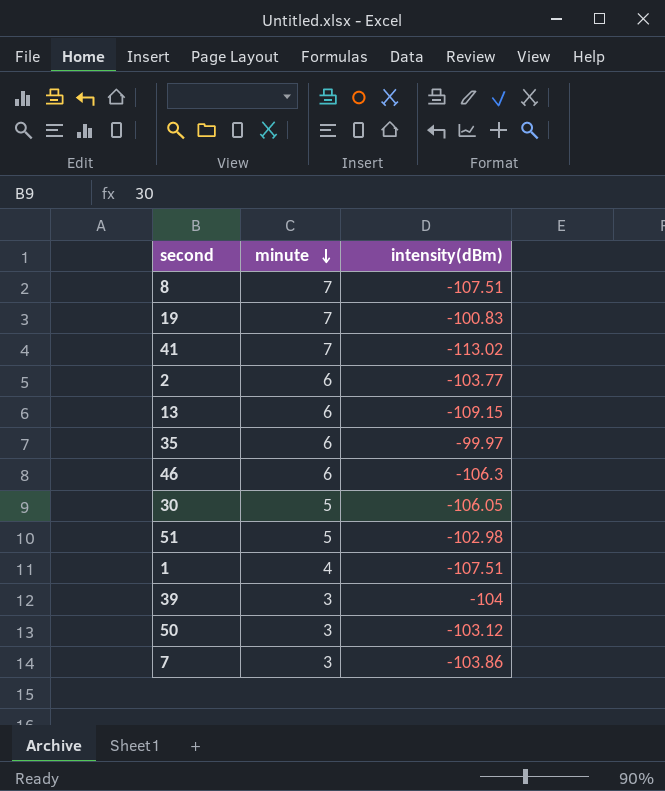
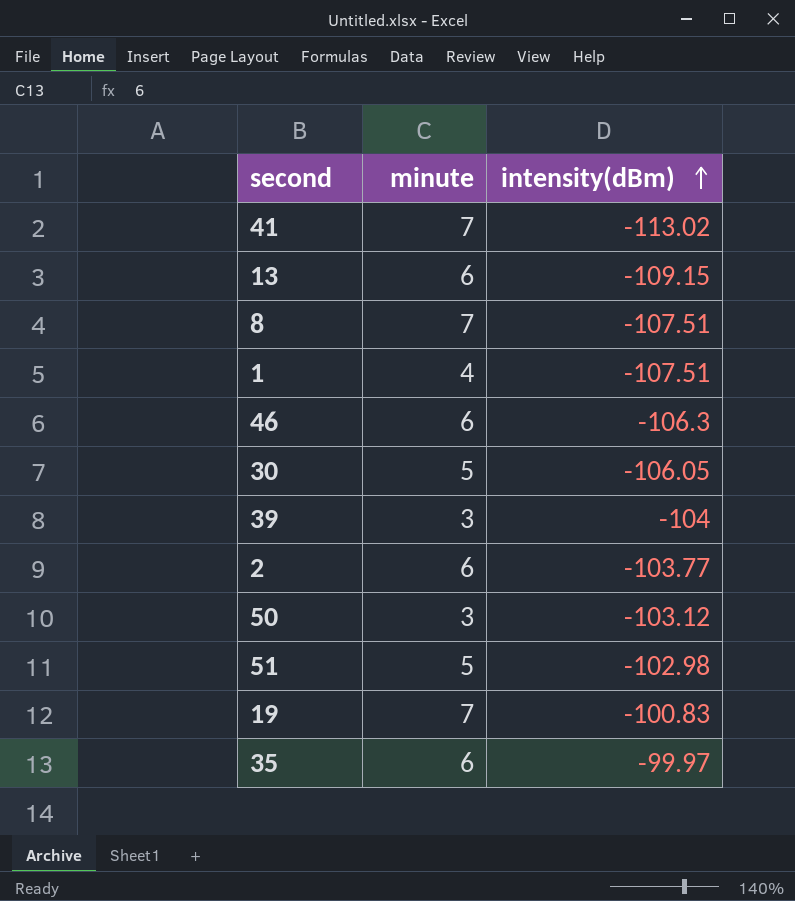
row order: minute descending -> intensity(dBm) ascending
row 7: 3 | -103.86 -> none

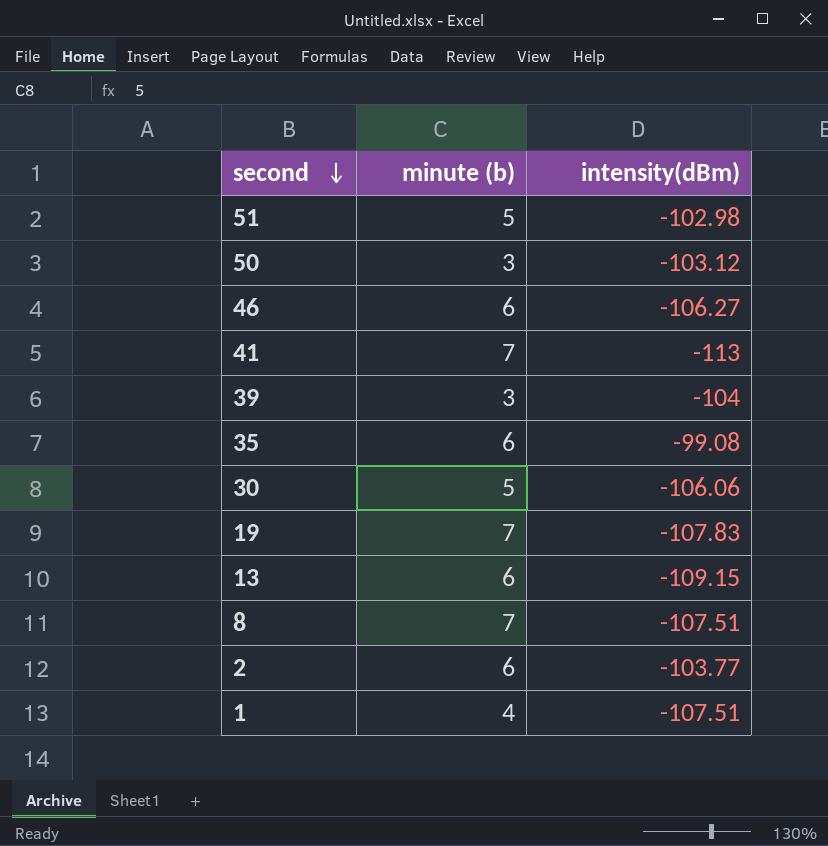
row order: intensity(dBm) ascending -> second descending
column name: minute -> minute (b)
46 | intensity(dBm): -106.3 -> -106.27
41 | intensity(dBm): -113.02 -> -113
35 | intensity(dBm): -99.97 -> -99.08
30 | intensity(dBm): -106.05 -> -106.06
19 | intensity(dBm): -100.83 -> -107.83

